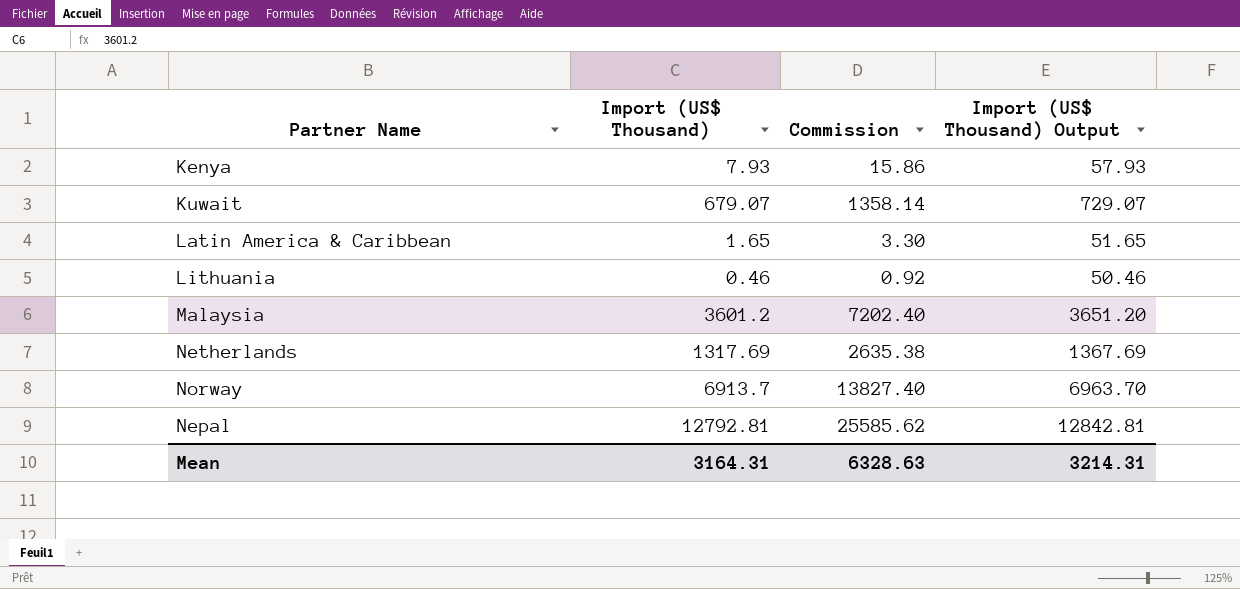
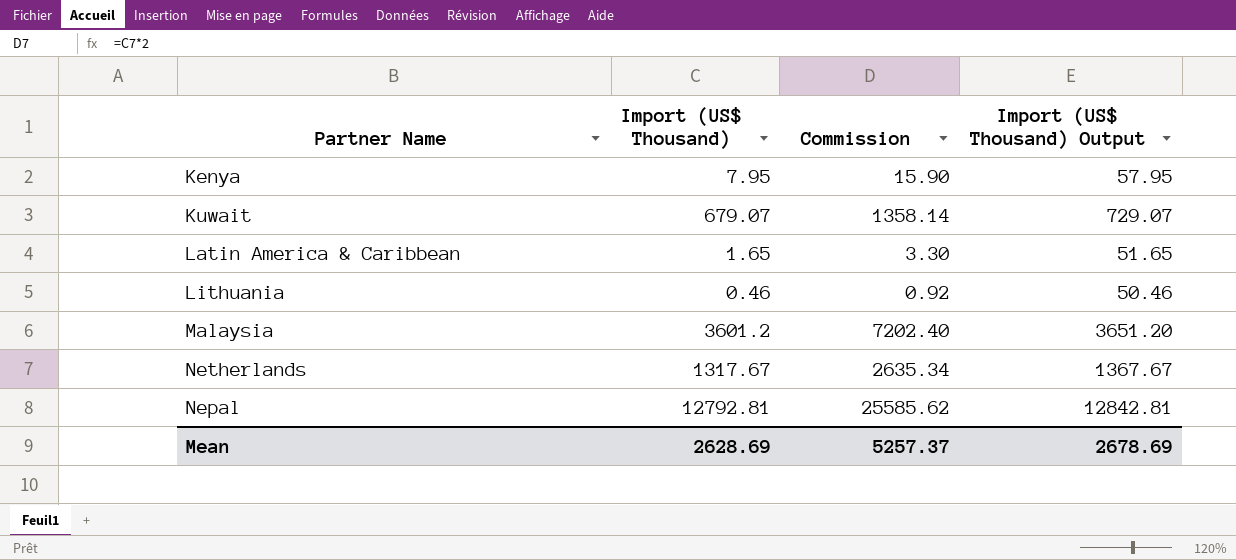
row Norway: 6913.7 | 13827.40 | 6963.70 -> none
Kenya | Import (US$ Thousand): 7.93 -> 7.95
Kenya | Commission: 15.86 -> 15.90
Kenya | Import (US$ Thousand) Output: 57.93 -> 57.95
Netherlands | Import (US$ Thousand): 1317.69 -> 1317.67
Netherlands | Commission: 2635.38 -> 2635.34
Netherlands | Import (US$ Thousand) Output: 1367.69 -> 1367.67
Mean | Import (US$ Thousand): 3164.31 -> 2628.69
Mean | Commission: 6328.63 -> 5257.37
Mean | Import (US$ Thousand) Output: 3214.31 -> 2678.69

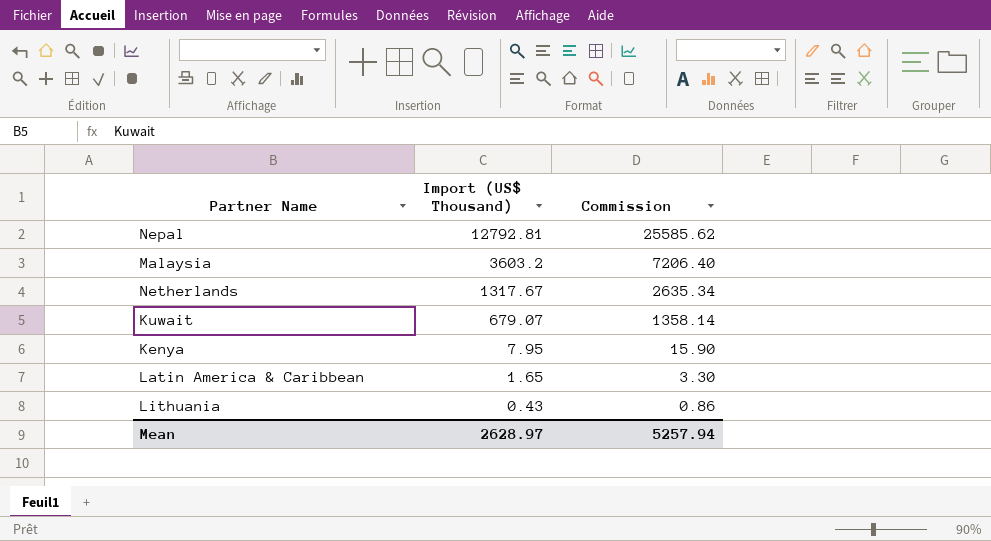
row order: none -> Import (US$ Thousand) descending
column Import (US$ Thousand) Output | formula: [Import (US$ Thousand)] + 50 -> none
Malaysia | Import (US$ Thousand): 3601.2 -> 3603.2
Malaysia | Commission: 7202.40 -> 7206.40
Lithuania | Import (US$ Thousand): 0.46 -> 0.43
Lithuania | Commission: 0.92 -> 0.86
Mean | Import (US$ Thousand): 2628.69 -> 2628.97
Mean | Commission: 5257.37 -> 5257.94

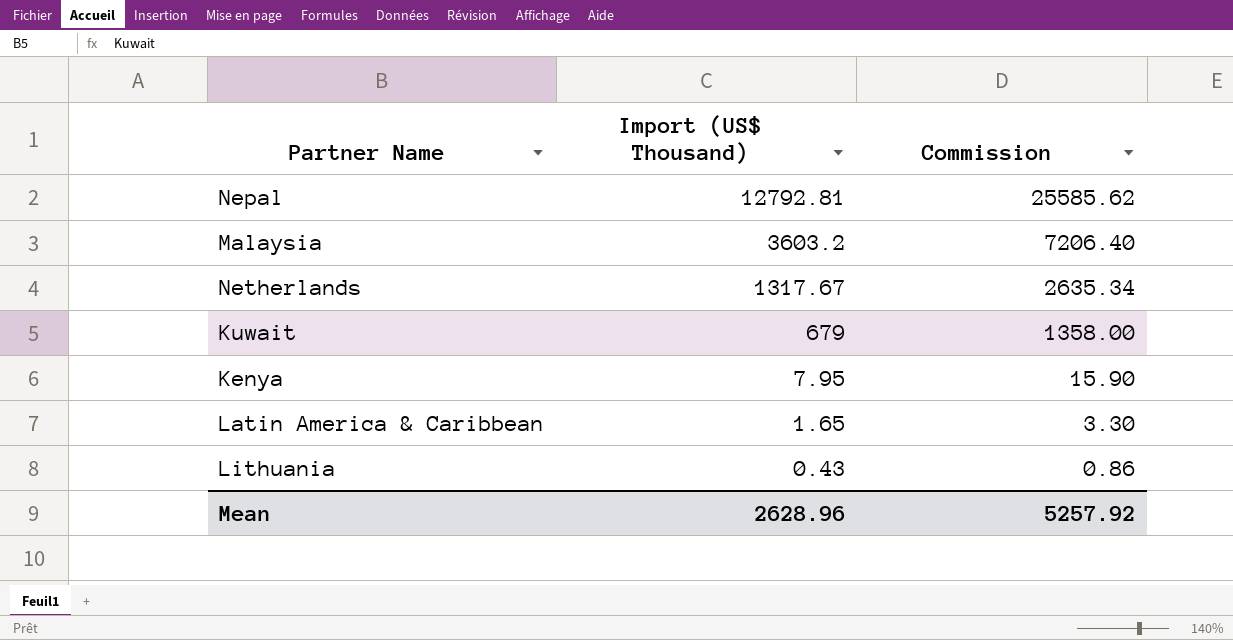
Kuwait | Import (US$ Thousand): 679.07 -> 679
Kuwait | Commission: 1358.14 -> 1358.00
Mean | Import (US$ Thousand): 2628.97 -> 2628.96
Mean | Commission: 5257.94 -> 5257.92

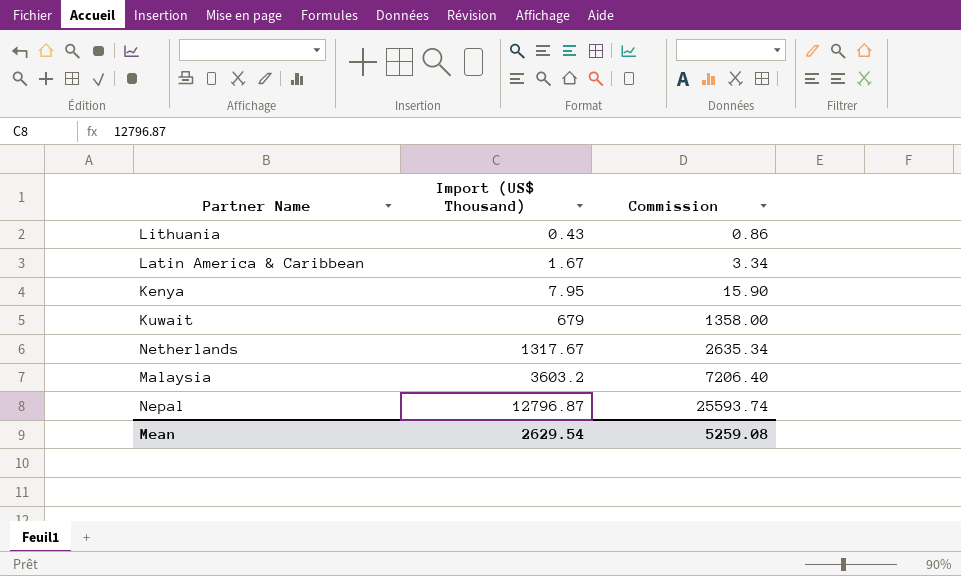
row order: Import (US$ Thousand) descending -> Import (US$ Thousand) ascending
Latin America & Caribbean | Import (US$ Thousand): 1.65 -> 1.67
Latin America & Caribbean | Commission: 3.30 -> 3.34
Nepal | Import (US$ Thousand): 12792.81 -> 12796.87
Nepal | Commission: 25585.62 -> 25593.74
Mean | Import (US$ Thousand): 2628.96 -> 2629.54
Mean | Commission: 5257.92 -> 5259.08

